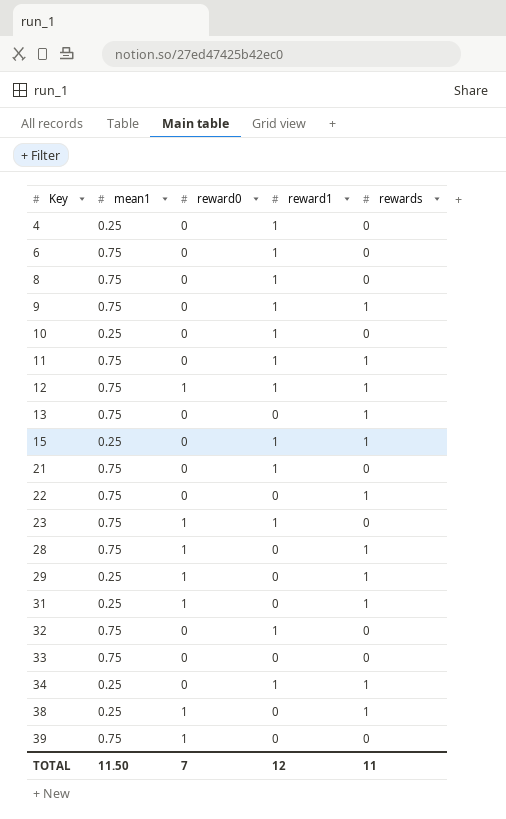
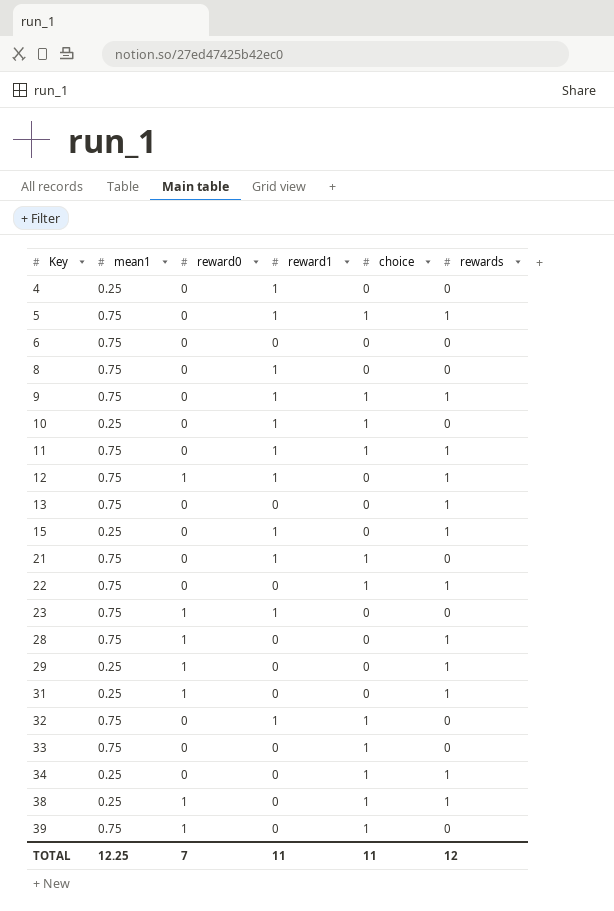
column choice | position: none -> 5
row 5: none -> 0.75 | 0 | 1 | 1 | 1
6 | reward1: 1 -> 0
34 | reward1: 1 -> 0
TOTAL | mean1: 11.50 -> 12.25
TOTAL | reward1: 12 -> 11
TOTAL | rewards: 11 -> 12

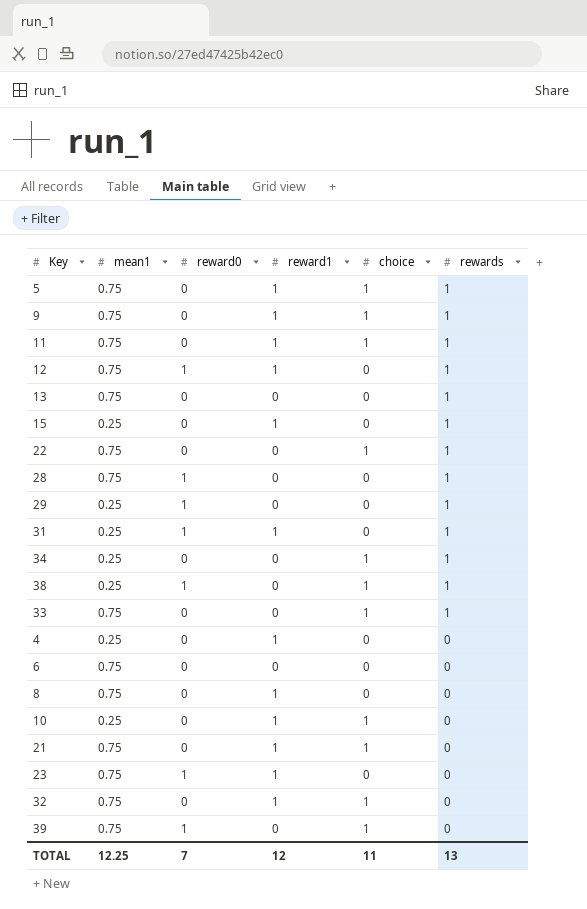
row order: Key ascending -> rewards descending
31 | reward1: 0 -> 1
33 | rewards: 0 -> 1
TOTAL | reward1: 11 -> 12
TOTAL | rewards: 12 -> 13

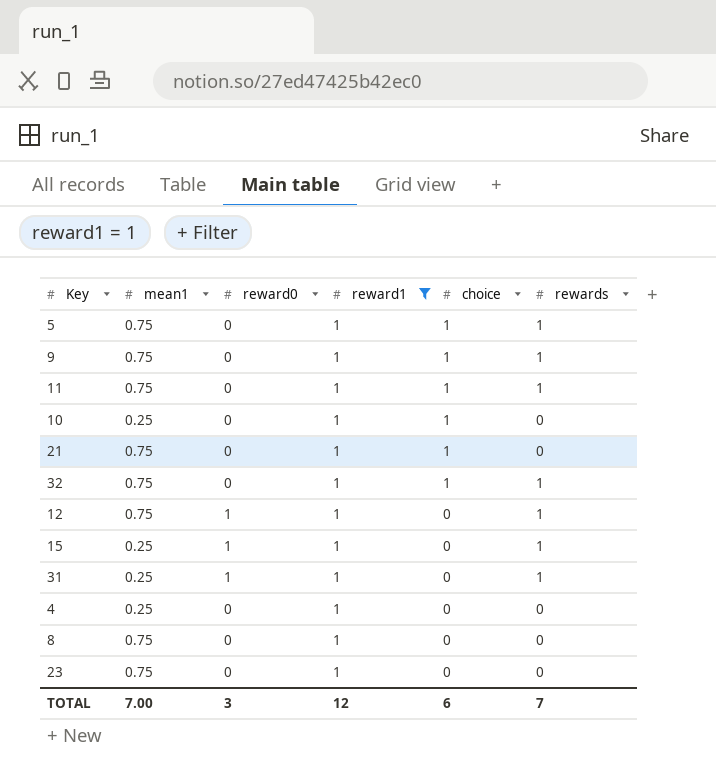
filter: none -> reward1 = 1
row order: rewards descending -> choice descending
32 | rewards: 0 -> 1
15 | reward0: 0 -> 1
23 | reward0: 1 -> 0
TOTAL | mean1: 12.25 -> 7.00
TOTAL | reward0: 7 -> 3
TOTAL | choice: 11 -> 6
TOTAL | rewards: 13 -> 7

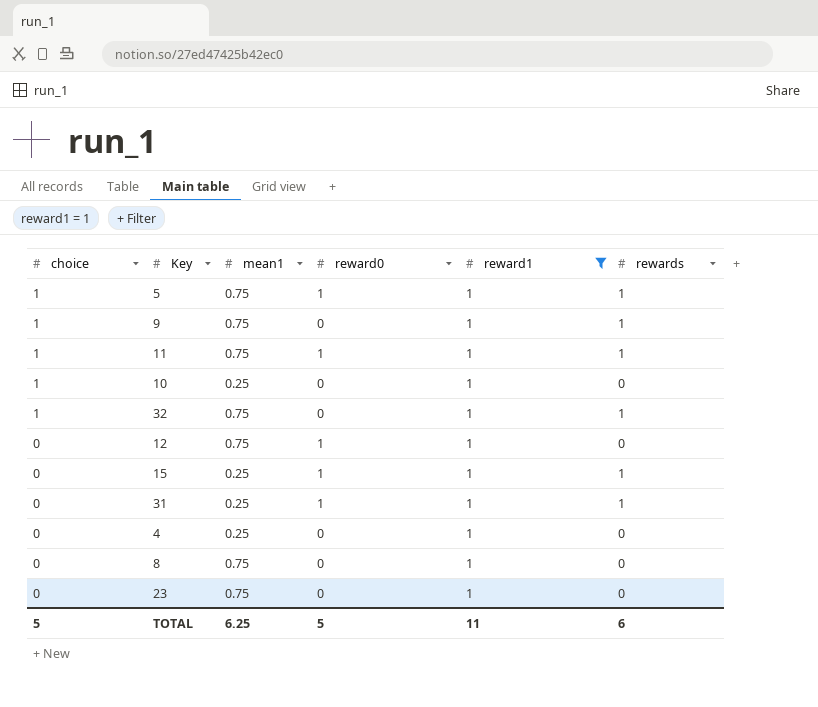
column choice | position: 5 -> 1
row 21: 0.75 | 0 | 1 | 1 | 0 -> none
5 | reward0: 0 -> 1
11 | reward0: 0 -> 1
12 | rewards: 1 -> 0
TOTAL | choice: 6 -> 5
TOTAL | mean1: 7.00 -> 6.25
TOTAL | reward0: 3 -> 5
TOTAL | reward1: 12 -> 11
TOTAL | rewards: 7 -> 6

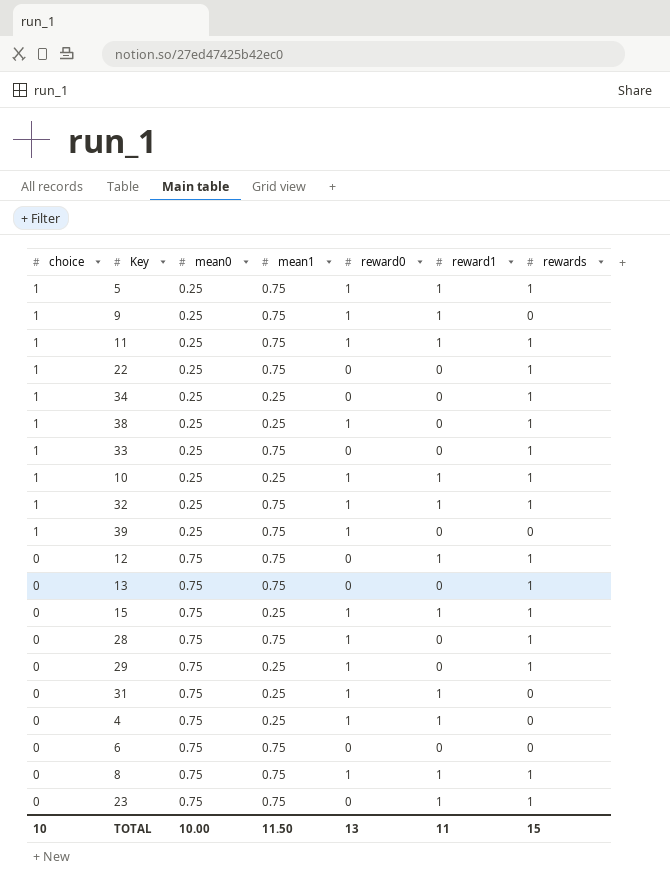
filter: reward1 = 1 -> none
column mean0 | position: none -> 3
9 | reward0: 0 -> 1
9 | rewards: 1 -> 0
10 | reward0: 0 -> 1
10 | rewards: 0 -> 1
32 | reward0: 0 -> 1
12 | reward0: 1 -> 0
12 | rewards: 0 -> 1
31 | rewards: 1 -> 0
4 | reward0: 0 -> 1
8 | reward0: 0 -> 1
8 | rewards: 0 -> 1
23 | rewards: 0 -> 1
TOTAL | choice: 5 -> 10
TOTAL | mean1: 6.25 -> 11.50
TOTAL | reward0: 5 -> 13
TOTAL | rewards: 6 -> 15

